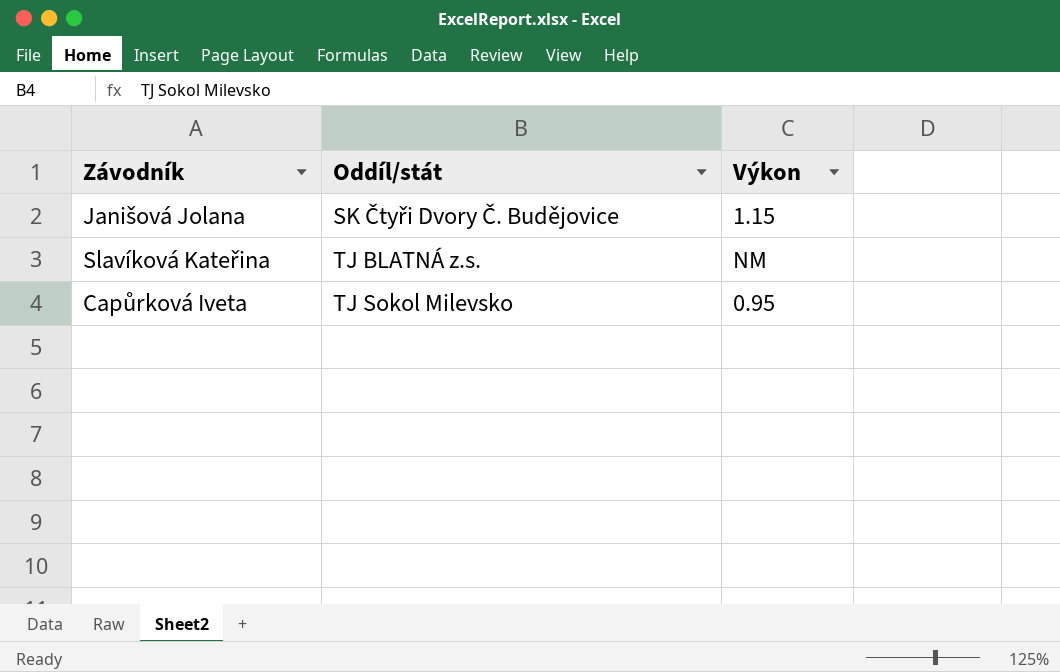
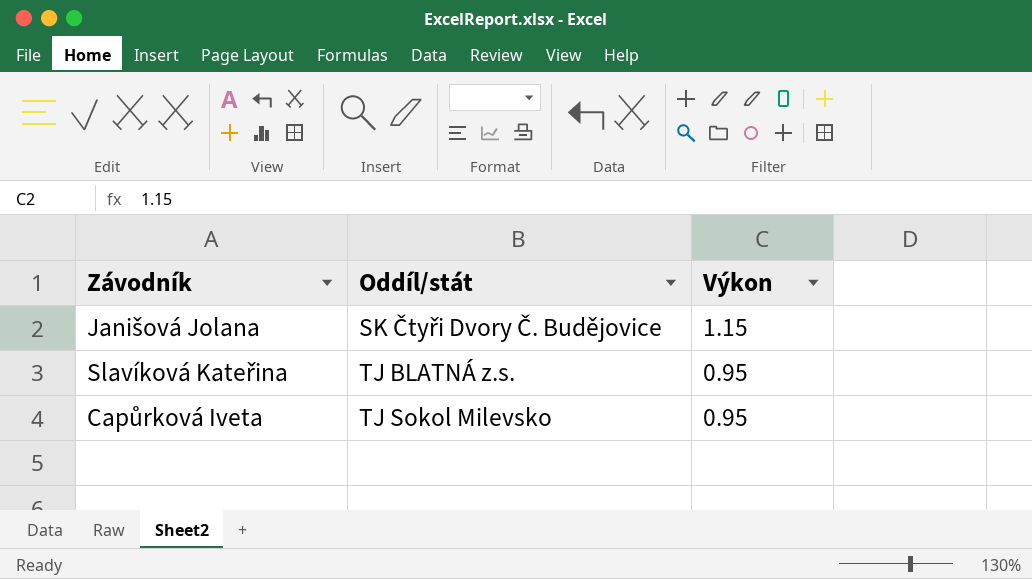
Slavíková Kateřina | Výkon: NM -> 0.95

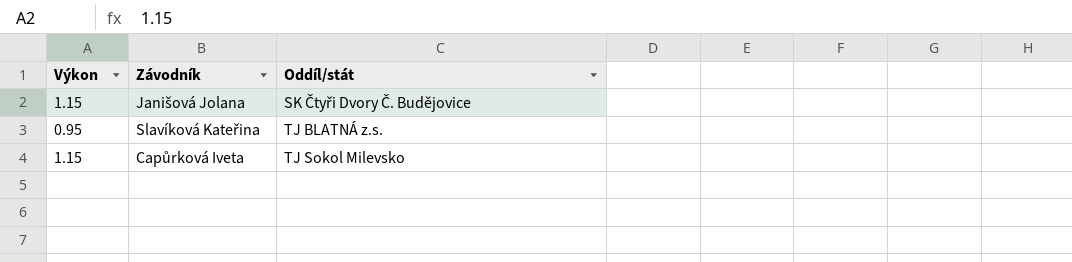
column Výkon | position: 3 -> 1
Capůrková Iveta | Výkon: 0.95 -> 1.15

